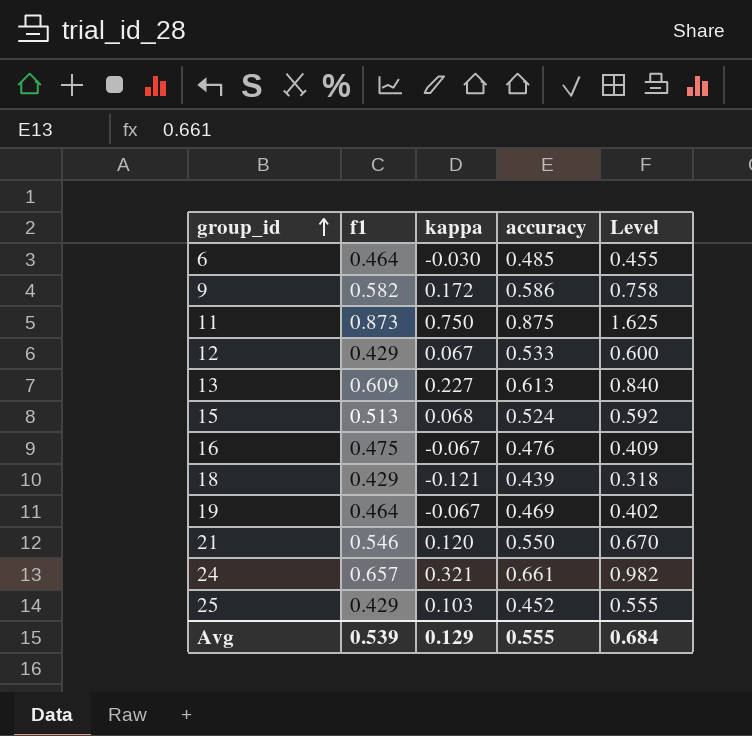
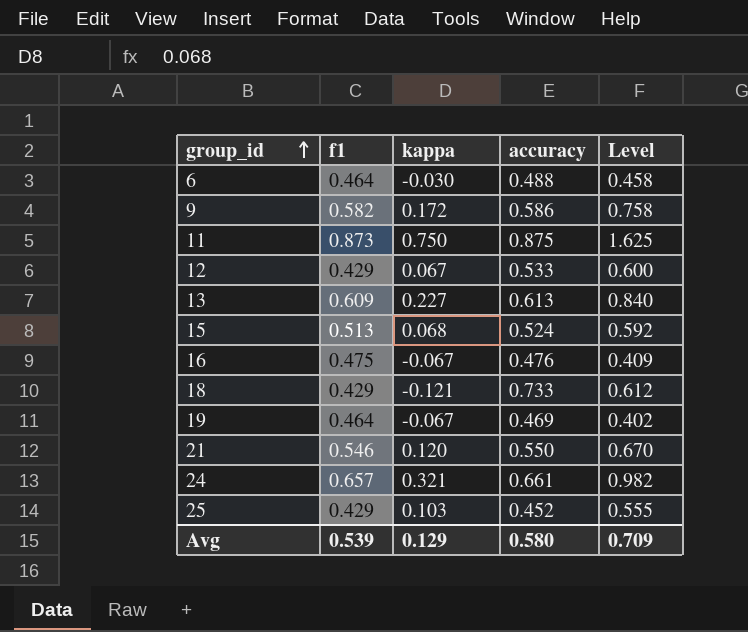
6 | accuracy: 0.485 -> 0.488
6 | Level: 0.455 -> 0.458
18 | accuracy: 0.439 -> 0.733
18 | Level: 0.318 -> 0.612
Avg | accuracy: 0.555 -> 0.580
Avg | Level: 0.684 -> 0.709

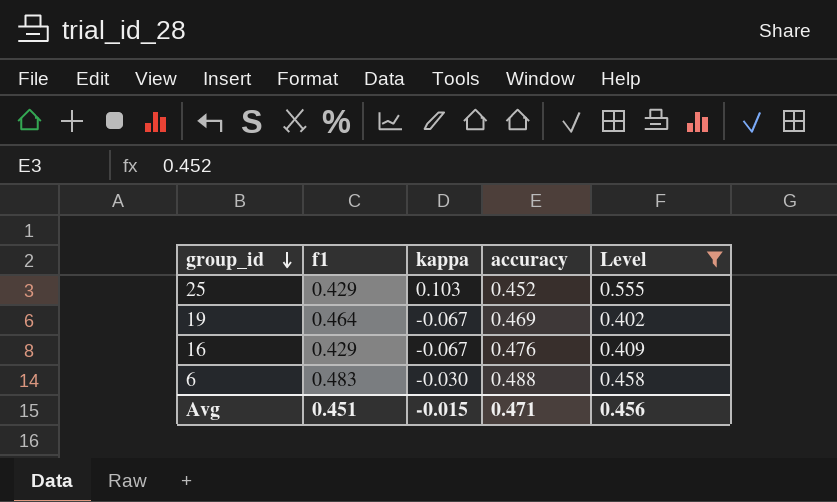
filter: none -> Level <= 0.555
row order: group_id ascending -> group_id descending
16 | f1: 0.475 -> 0.429
6 | f1: 0.464 -> 0.483
Avg | f1: 0.539 -> 0.451
Avg | kappa: 0.129 -> -0.015
Avg | accuracy: 0.580 -> 0.471
Avg | Level: 0.709 -> 0.456

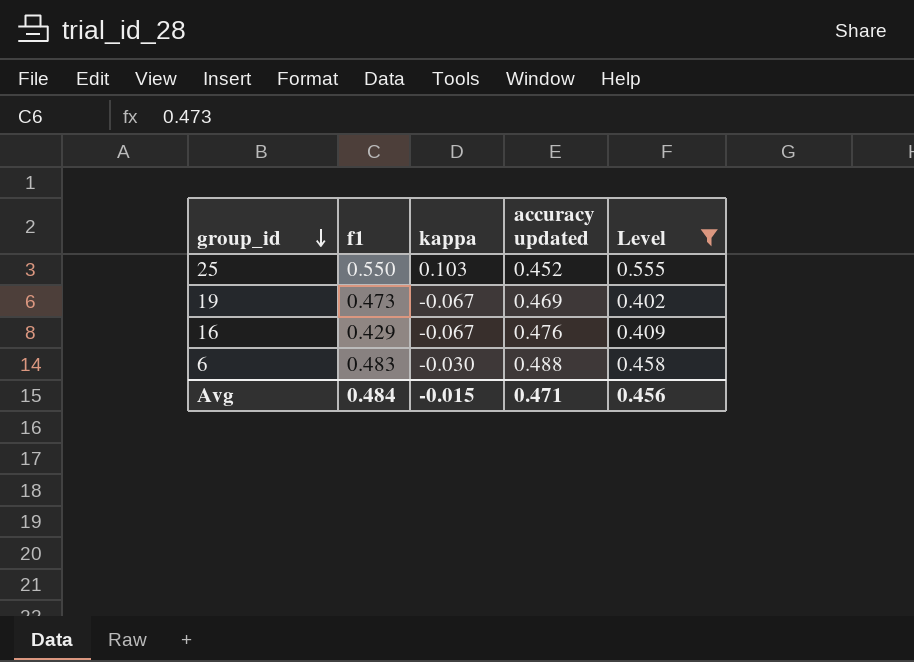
column name: accuracy -> accuracy updated
25 | f1: 0.429 -> 0.550
19 | f1: 0.464 -> 0.473
Avg | f1: 0.451 -> 0.484

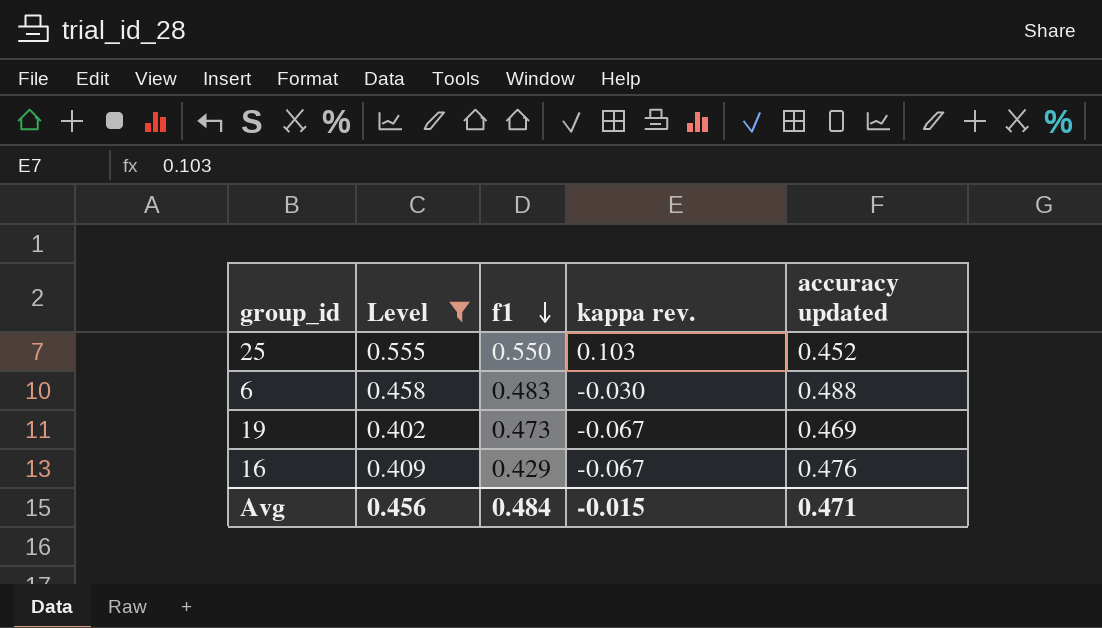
row order: group_id descending -> f1 descending
column Level | position: 5 -> 2
column name: kappa -> kappa rev.

